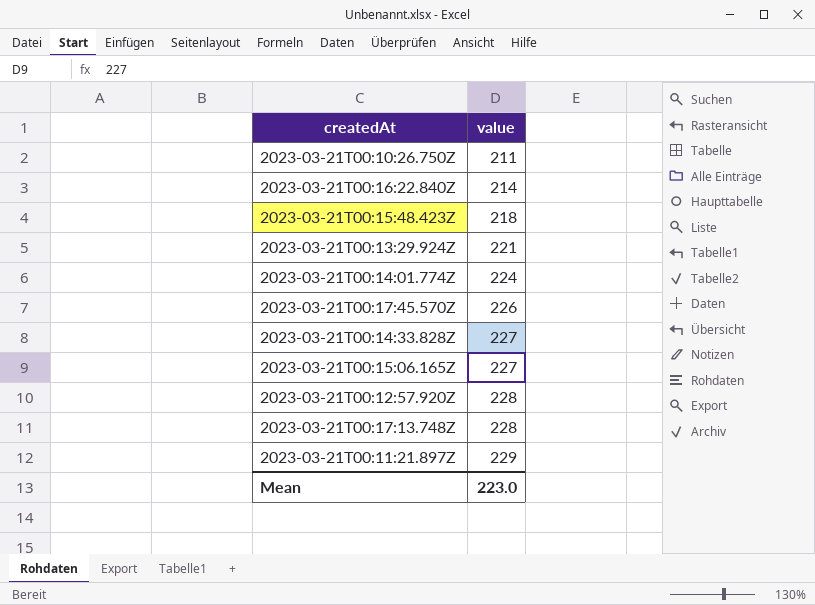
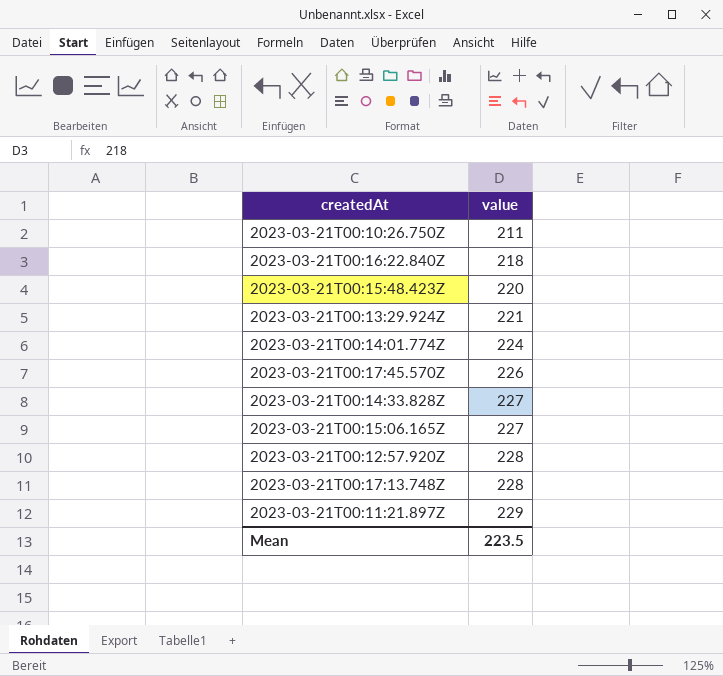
2023-03-21T00:16:22.840Z | value: 214 -> 218
2023-03-21T00:15:48.423Z | value: 218 -> 220
Mean | value: 223.0 -> 223.5

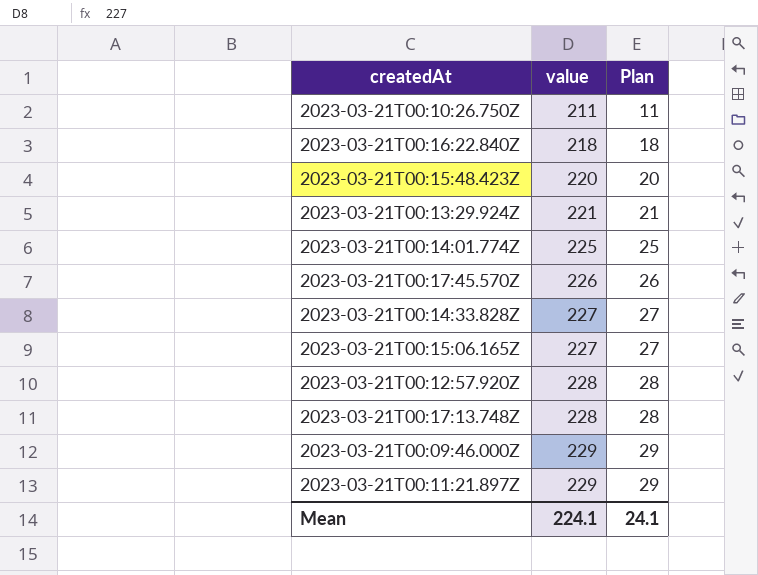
column Plan | formula: none -> [value] - 200
2023-03-21T00:14:01.774Z | value: 224 -> 225
row 2023-03-21T00:09:46.000Z: none -> 229 | 29
Mean | value: 223.5 -> 224.1

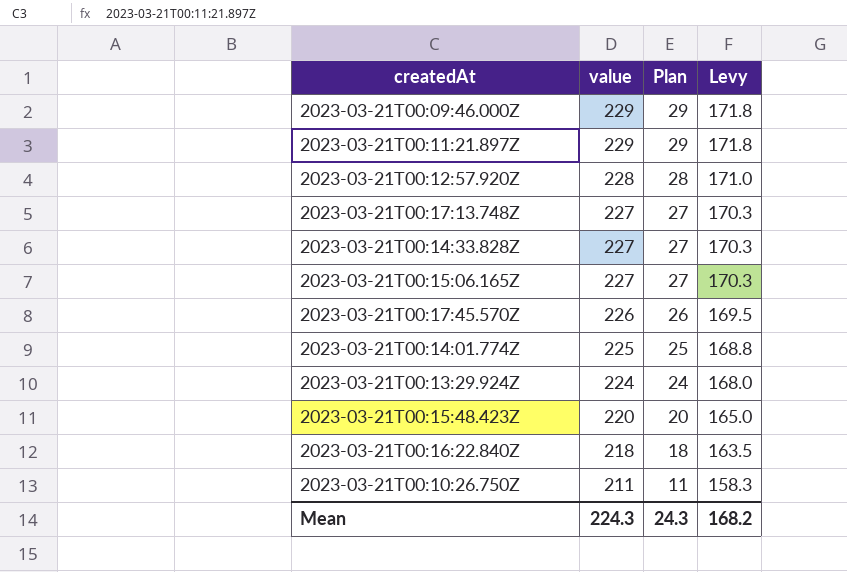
row order: value ascending -> value descending
column Levy | formula: none -> [value] * 0.75
2023-03-21T00:17:13.748Z | value: 228 -> 227
2023-03-21T00:17:13.748Z | Plan: 28 -> 27
2023-03-21T00:13:29.924Z | value: 221 -> 224
2023-03-21T00:13:29.924Z | Plan: 21 -> 24
Mean | value: 224.1 -> 224.3
Mean | Plan: 24.1 -> 24.3

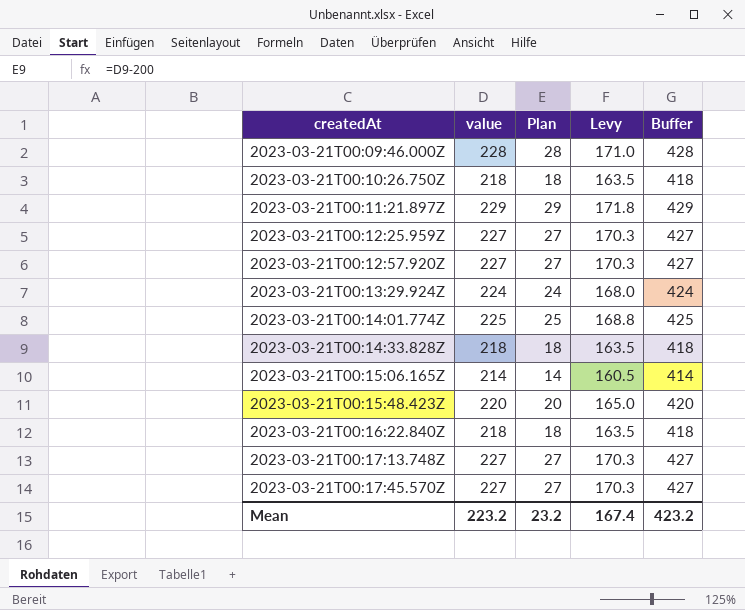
row order: value descending -> createdAt ascending
column Buffer | formula: none -> [value] + 200
2023-03-21T00:09:46.000Z | value: 229 -> 228
2023-03-21T00:09:46.000Z | Plan: 29 -> 28
2023-03-21T00:09:46.000Z | Levy: 171.8 -> 171.0
2023-03-21T00:10:26.750Z | value: 211 -> 218
2023-03-21T00:10:26.750Z | Plan: 11 -> 18
2023-03-21T00:10:26.750Z | Levy: 158.3 -> 163.5
row 2023-03-21T00:12:25.959Z: none -> 227 | 27 | 170.3 | 427
2023-03-21T00:12:57.920Z | value: 228 -> 227
2023-03-21T00:12:57.920Z | Plan: 28 -> 27
2023-03-21T00:12:57.920Z | Levy: 171.0 -> 170.3
2023-03-21T00:14:33.828Z | value: 227 -> 218
2023-03-21T00:14:33.828Z | Plan: 27 -> 18
2023-03-21T00:14:33.828Z | Levy: 170.3 -> 163.5
2023-03-21T00:15:06.165Z | value: 227 -> 214
2023-03-21T00:15:06.165Z | Plan: 27 -> 14
2023-03-21T00:15:06.165Z | Levy: 170.3 -> 160.5
2023-03-21T00:17:45.570Z | value: 226 -> 227
2023-03-21T00:17:45.570Z | Plan: 26 -> 27
2023-03-21T00:17:45.570Z | Levy: 169.5 -> 170.3
Mean | value: 224.3 -> 223.2
Mean | Plan: 24.3 -> 23.2
Mean | Levy: 168.2 -> 167.4

